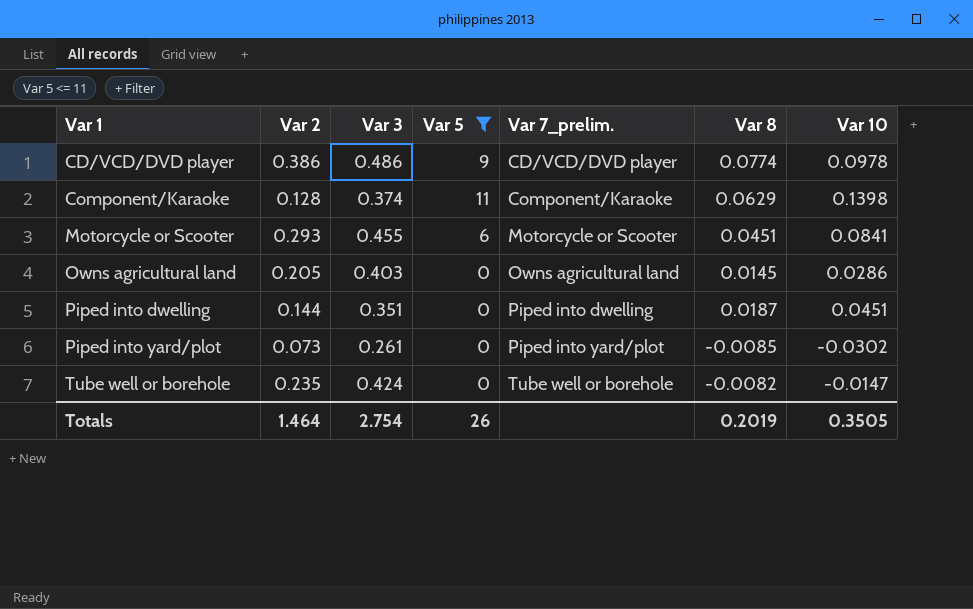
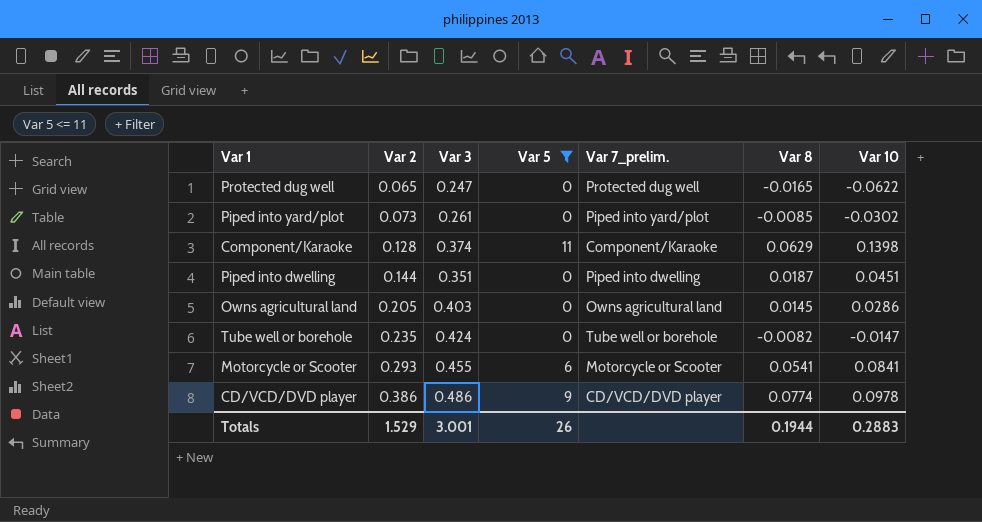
row order: Var 1 ascending -> Var 2 ascending
row Protected dug well: none -> 0.065 | 0.247 | 0 | Protected dug well | -0.0165 | -0.0622
Motorcycle or Scooter | Var 8: 0.0451 -> 0.0541
Totals | Var 2: 1.464 -> 1.529
Totals | Var 3: 2.754 -> 3.001
Totals | Var 8: 0.2019 -> 0.1944
Totals | Var 10: 0.3505 -> 0.2883

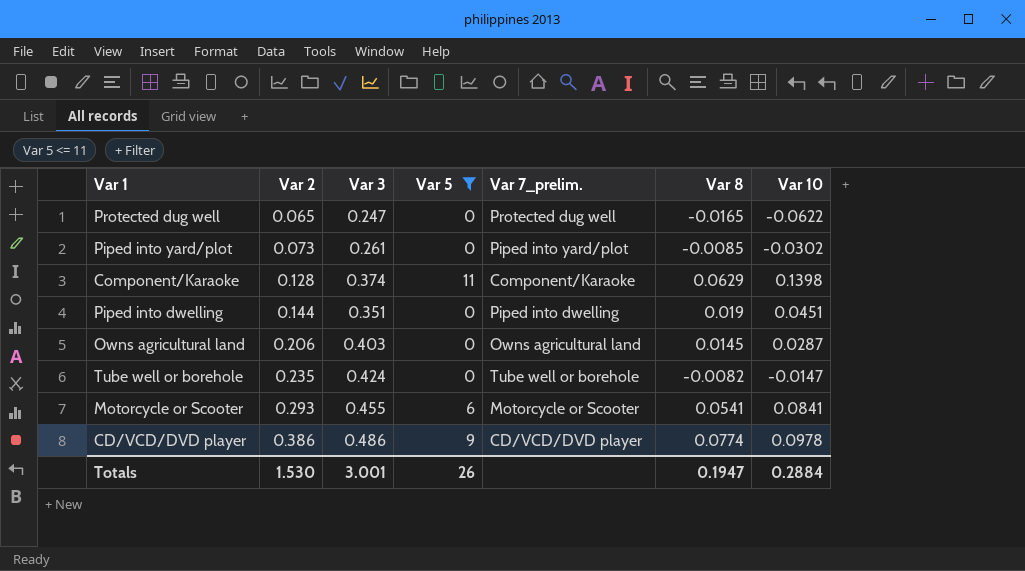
Piped into dwelling | Var 8: 0.0187 -> 0.019
Owns agricultural land | Var 2: 0.205 -> 0.206
Owns agricultural land | Var 10: 0.0286 -> 0.0287
Totals | Var 2: 1.529 -> 1.530
Totals | Var 8: 0.1944 -> 0.1947
Totals | Var 10: 0.2883 -> 0.2884

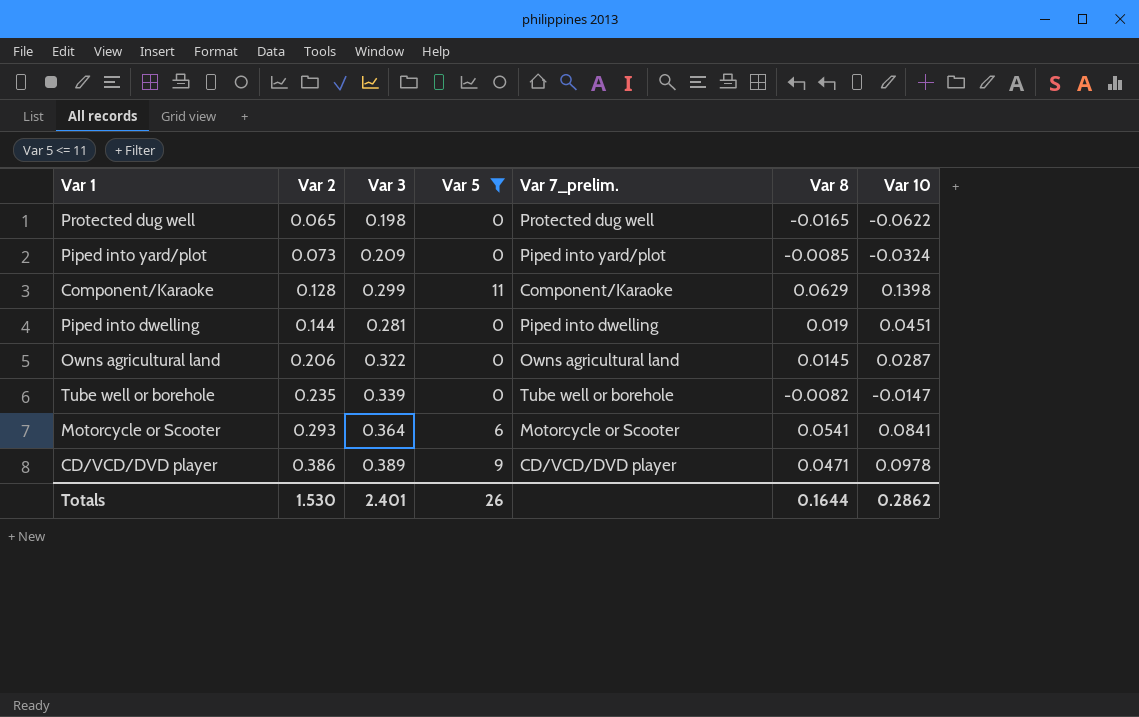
Protected dug well | Var 3: 0.247 -> 0.198
Piped into yard/plot | Var 3: 0.261 -> 0.209
Piped into yard/plot | Var 10: -0.0302 -> -0.0324
Component/Karaoke | Var 3: 0.374 -> 0.299
Piped into dwelling | Var 3: 0.351 -> 0.281
Owns agricultural land | Var 3: 0.403 -> 0.322
Tube well or borehole | Var 3: 0.424 -> 0.339
Motorcycle or Scooter | Var 3: 0.455 -> 0.364
CD/VCD/DVD player | Var 3: 0.486 -> 0.389
CD/VCD/DVD player | Var 8: 0.0774 -> 0.0471
Totals | Var 3: 3.001 -> 2.401
Totals | Var 8: 0.1947 -> 0.1644
Totals | Var 10: 0.2884 -> 0.2862

